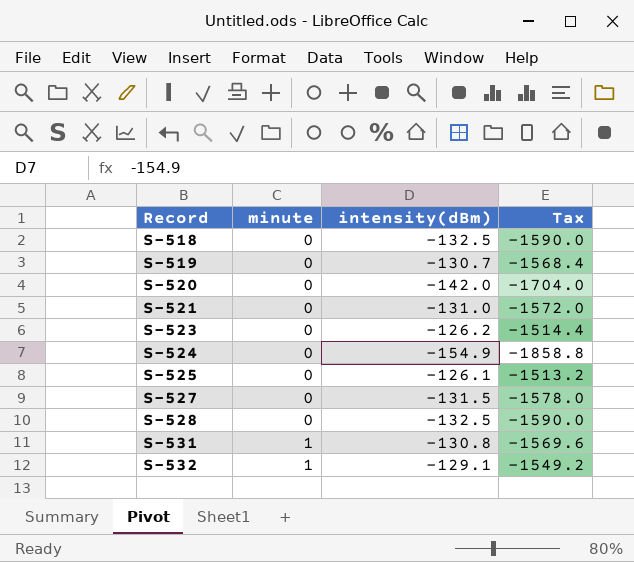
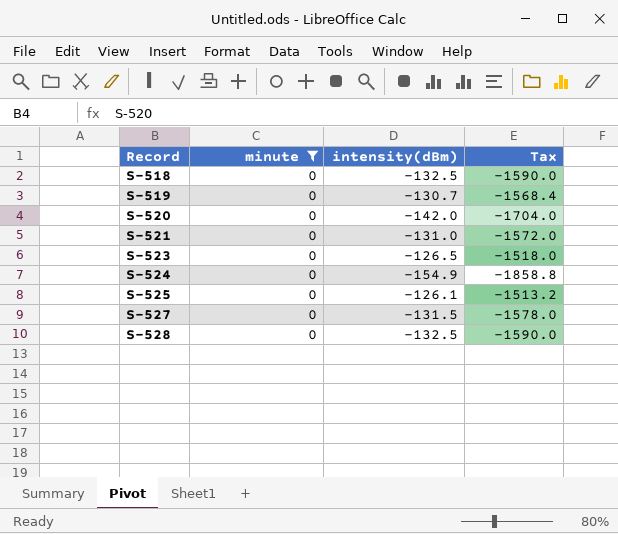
filter: none -> minute = 0
S-523 | intensity(dBm): -126.2 -> -126.5
S-523 | Tax: -1514.4 -> -1518.0

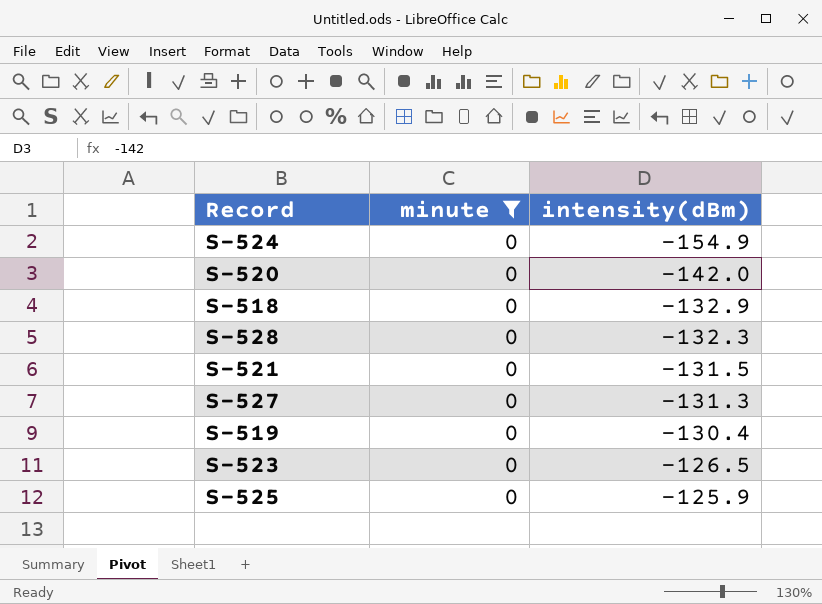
row order: Record ascending -> intensity(dBm) ascending
column Tax | formula: [intensity(dBm)] * 12 -> none
S-518 | intensity(dBm): -132.5 -> -132.9
S-528 | intensity(dBm): -132.5 -> -132.3
S-521 | intensity(dBm): -131.0 -> -131.5
S-527 | intensity(dBm): -131.5 -> -131.3
S-519 | intensity(dBm): -130.7 -> -130.4
S-525 | intensity(dBm): -126.1 -> -125.9

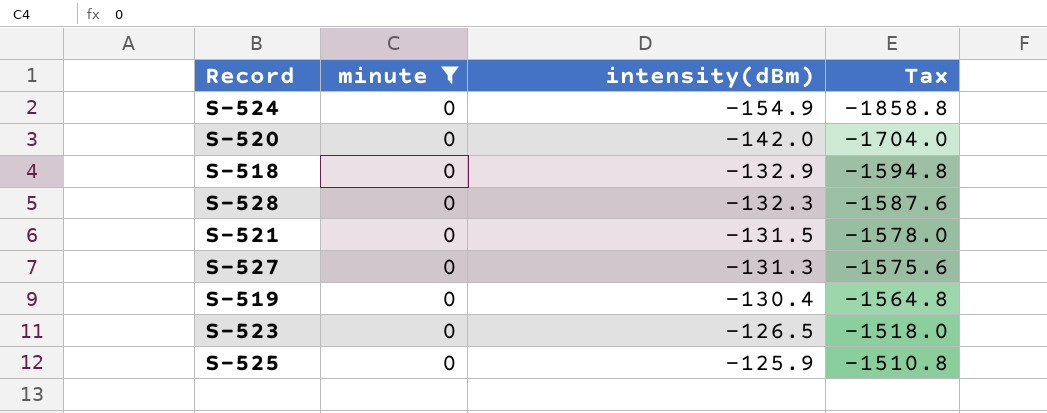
column Tax | formula: none -> [intensity(dBm)] * 12

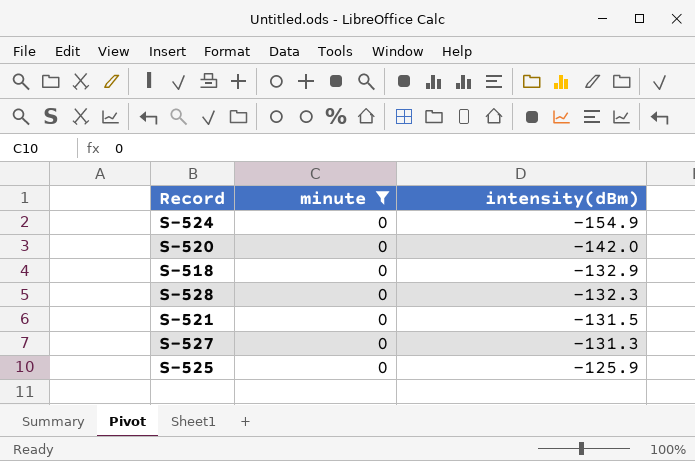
column Tax | formula: [intensity(dBm)] * 12 -> none
row S-519: 0 | -130.4 | -1564.8 -> none
row S-523: 0 | -126.5 | -1518.0 -> none

